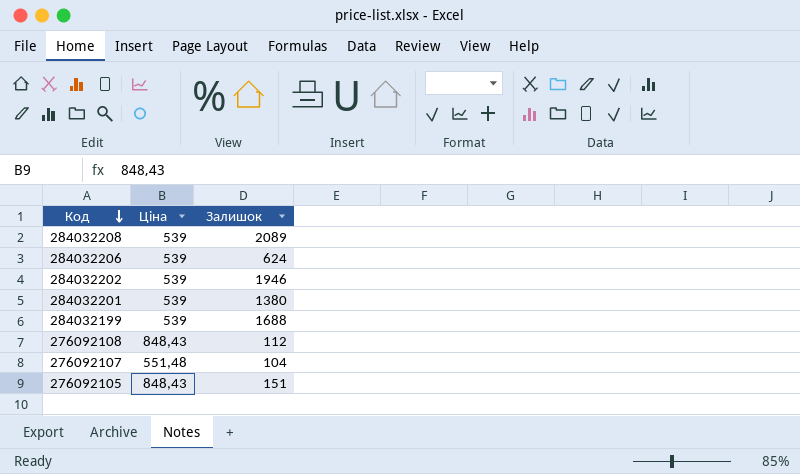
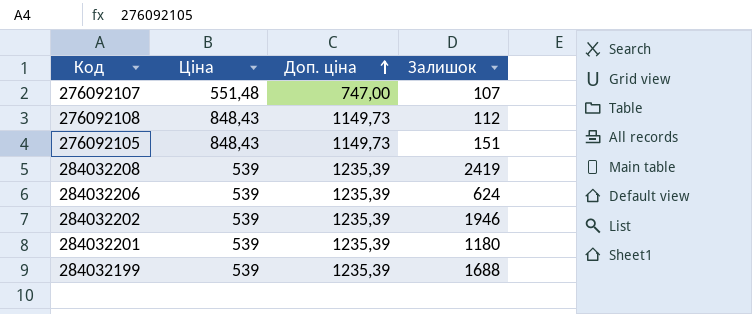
row order: Код descending -> Доп. ціна ascending
column Доп. ціна | position: none -> 3
276092107 | Залишок: 104 -> 107
284032208 | Залишок: 2089 -> 2419
284032201 | Залишок: 1380 -> 1180

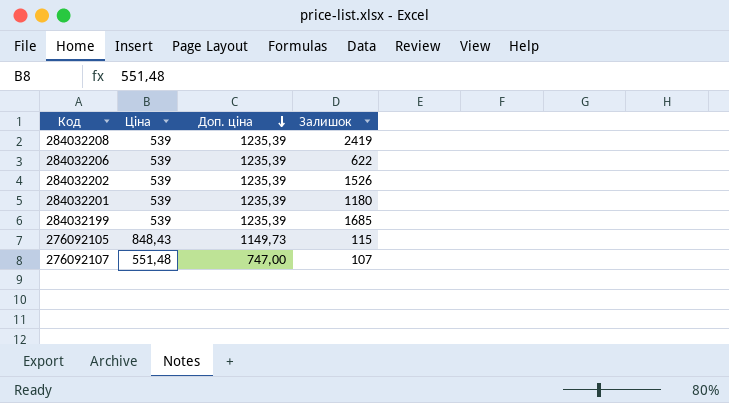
row order: Доп. ціна ascending -> Доп. ціна descending
row 276092108: 848,43 | 1149,73 | 112 -> none
284032206 | Залишок: 624 -> 622
284032202 | Залишок: 1946 -> 1526
284032199 | Залишок: 1688 -> 1685
276092105 | Залишок: 151 -> 115

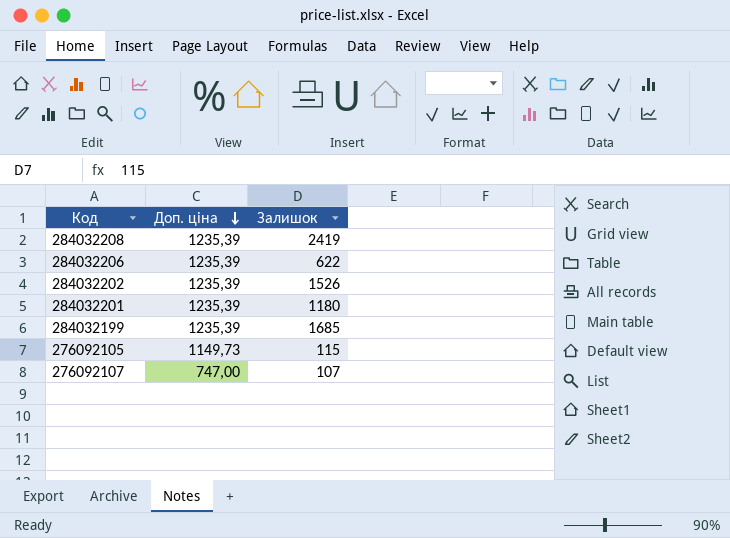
column Ціна | position: 2 -> none

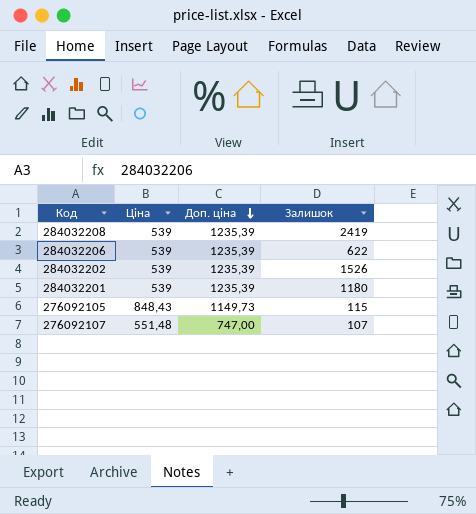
column Ціна | position: none -> 2
row 284032199: 1235,39 | 1685 -> none

